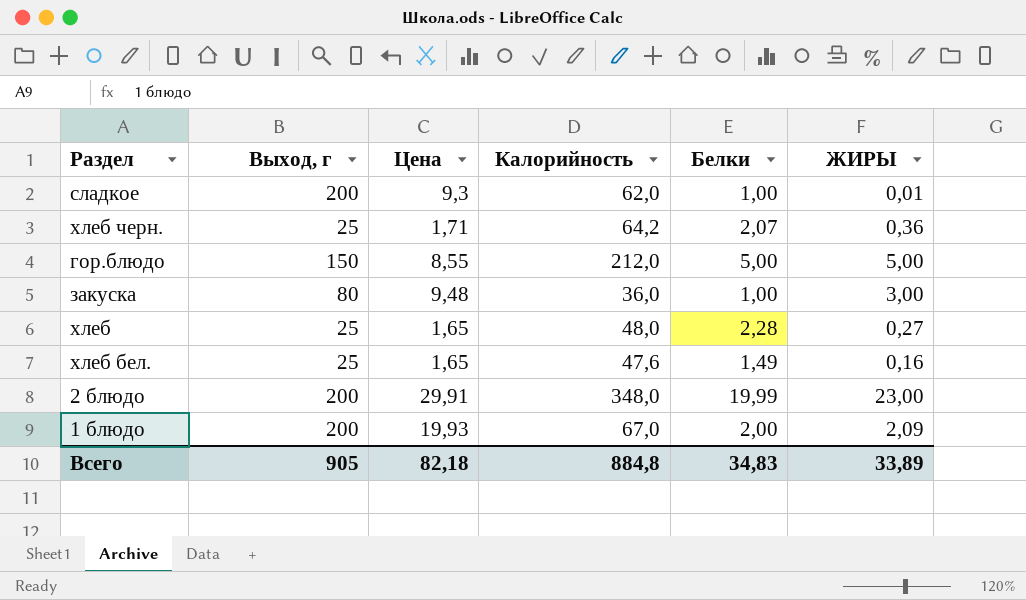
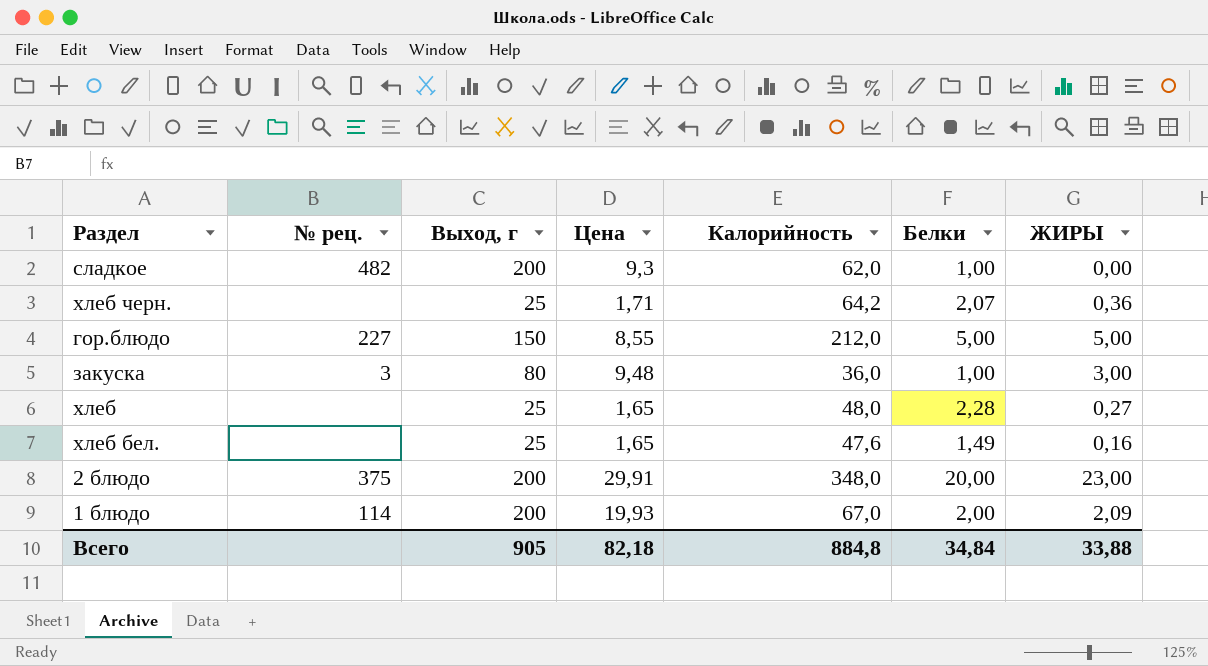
column № рец. | position: none -> 2
сладкое | ЖИРЫ: 0,01 -> 0,00
2 блюдо | Белки: 19,99 -> 20,00
Всего | Белки: 34,83 -> 34,84
Всего | ЖИРЫ: 33,89 -> 33,88

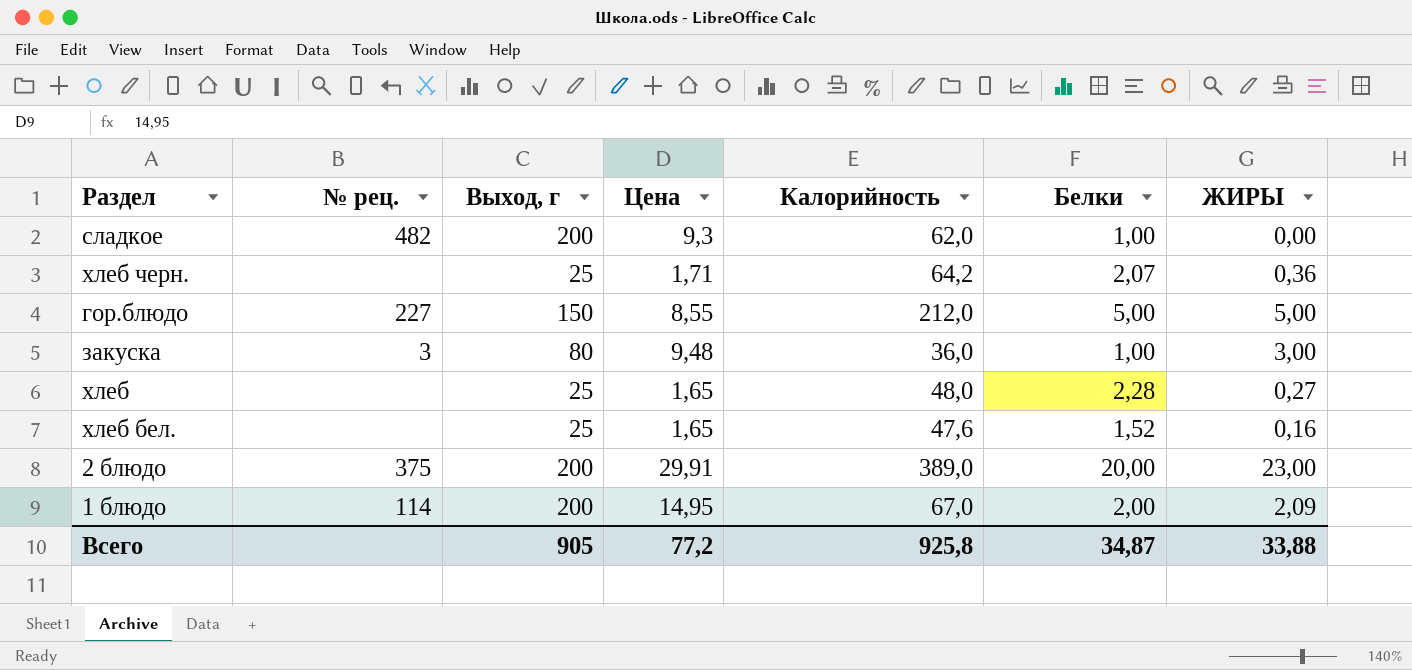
хлеб бел. | Белки: 1,49 -> 1,52
2 блюдо | Калорийность: 348,0 -> 389,0
1 блюдо | Цена: 19,93 -> 14,95
Всего | Цена: 82,18 -> 77,2
Всего | Калорийность: 884,8 -> 925,8
Всего | Белки: 34,84 -> 34,87

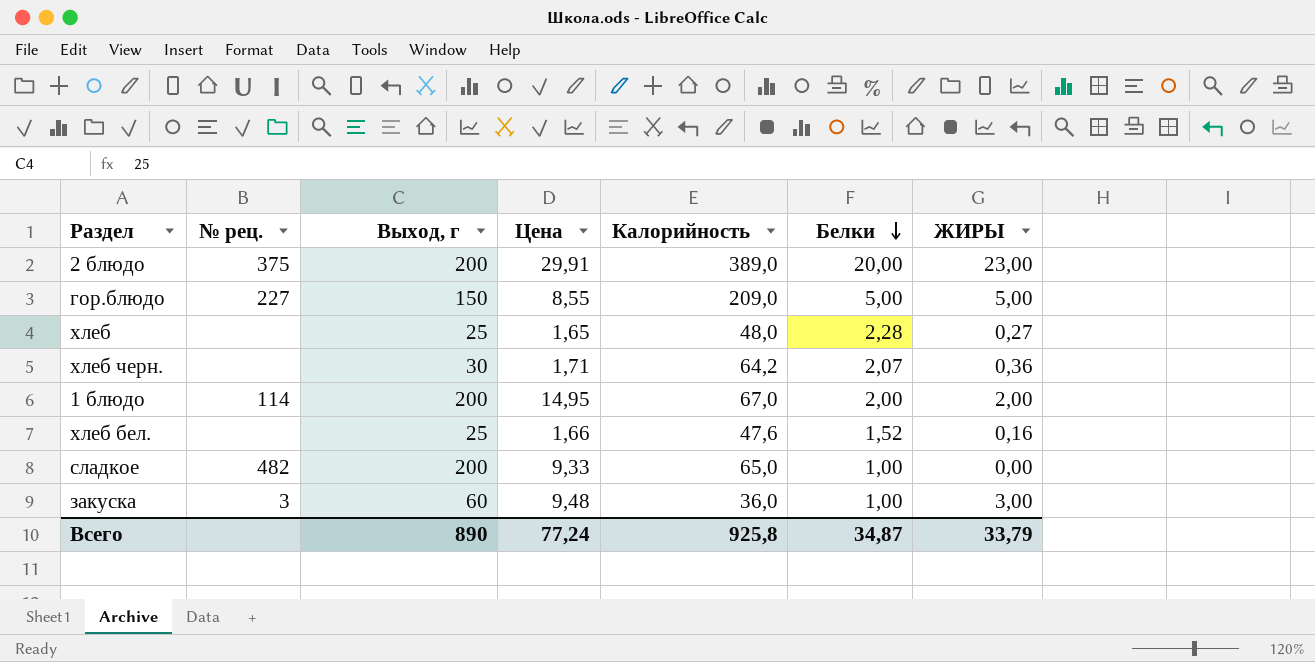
row order: none -> Белки descending
гор.блюдо | Калорийность: 212,0 -> 209,0
хлеб черн. | Выход, г: 25 -> 30
1 блюдо | ЖИРЫ: 2,09 -> 2,00
хлеб бел. | Цена: 1,65 -> 1,66
сладкое | Цена: 9,3 -> 9,33
сладкое | Калорийность: 62,0 -> 65,0
закуска | Выход, г: 80 -> 60
Всего | Выход, г: 905 -> 890
Всего | Цена: 77,2 -> 77,24
Всего | ЖИРЫ: 33,88 -> 33,79

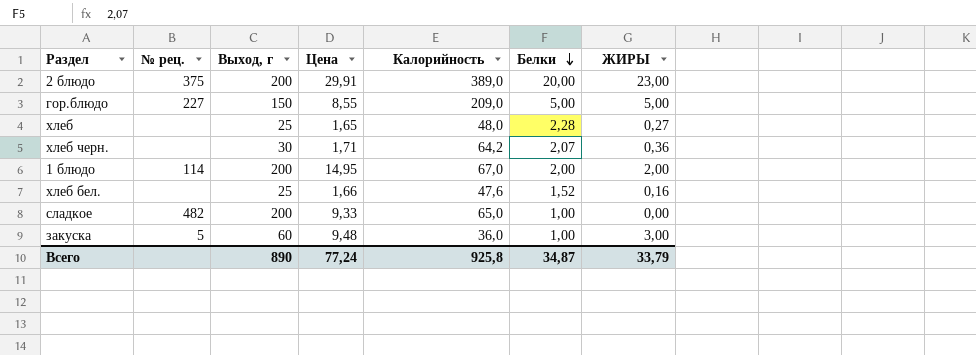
закуска | № рец.: 3 -> 5

